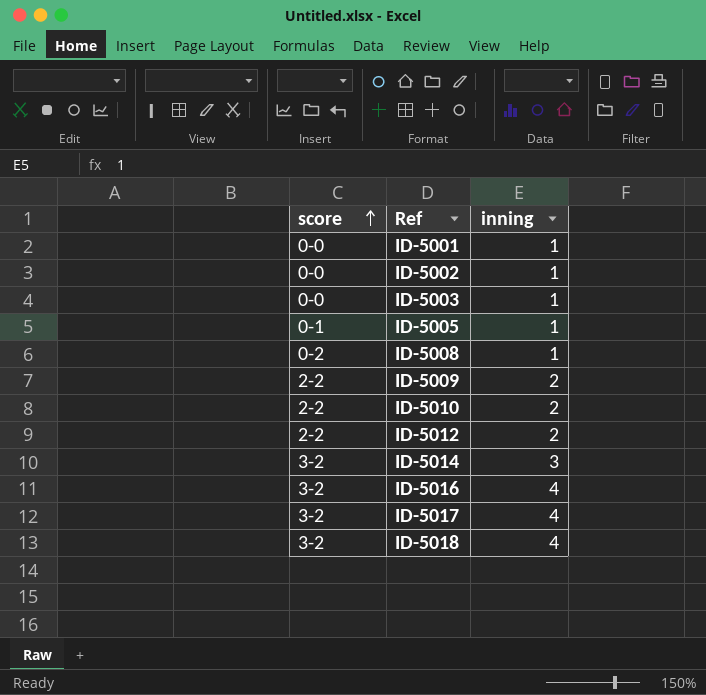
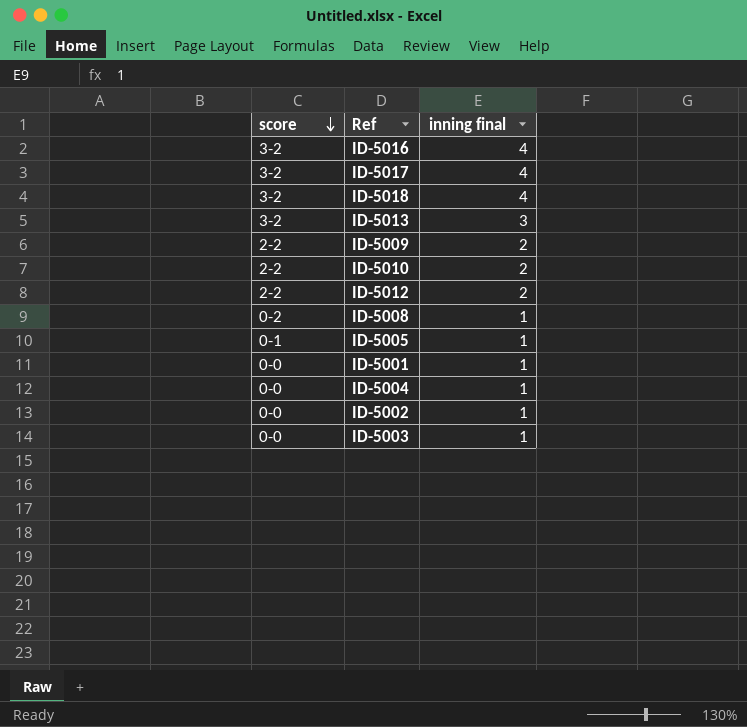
row order: score ascending -> score descending
column name: inning -> inning final
row ID-5014: 3-2 | 3 -> none
row ID-5013: none -> 3-2 | 3
row ID-5004: none -> 0-0 | 1

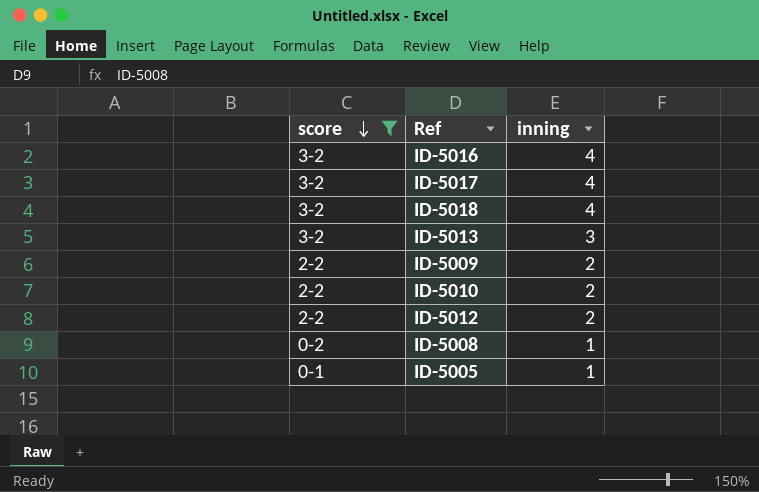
filter: none -> score != 0-0
column name: inning final -> inning

